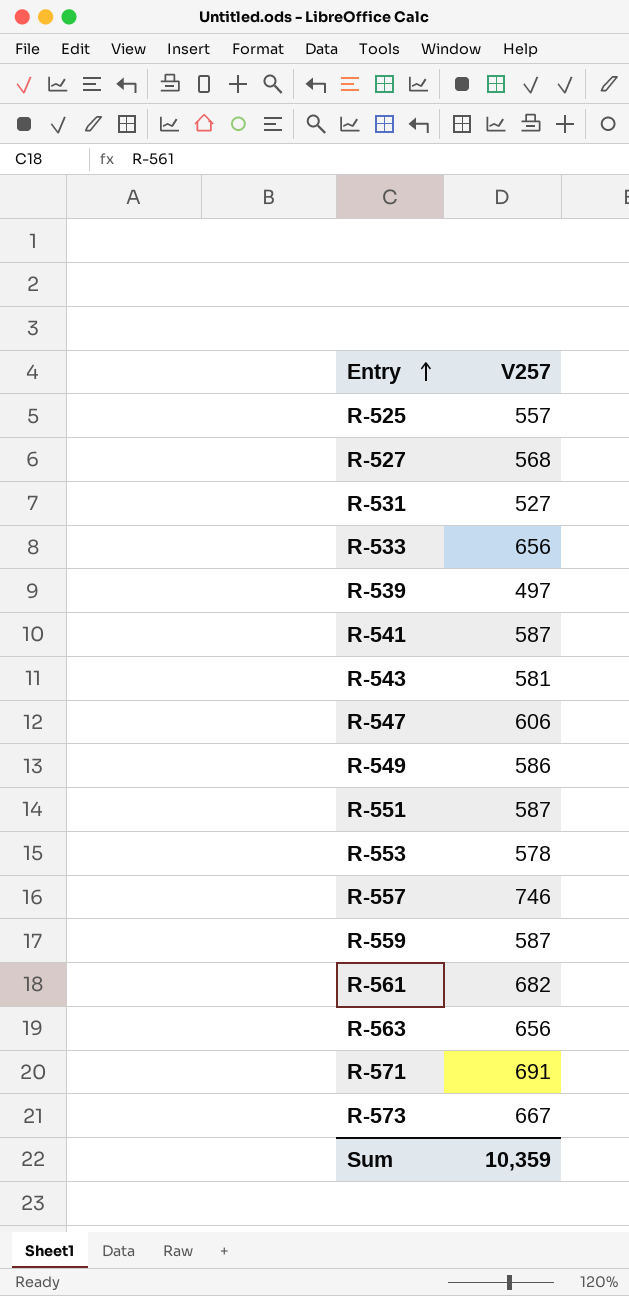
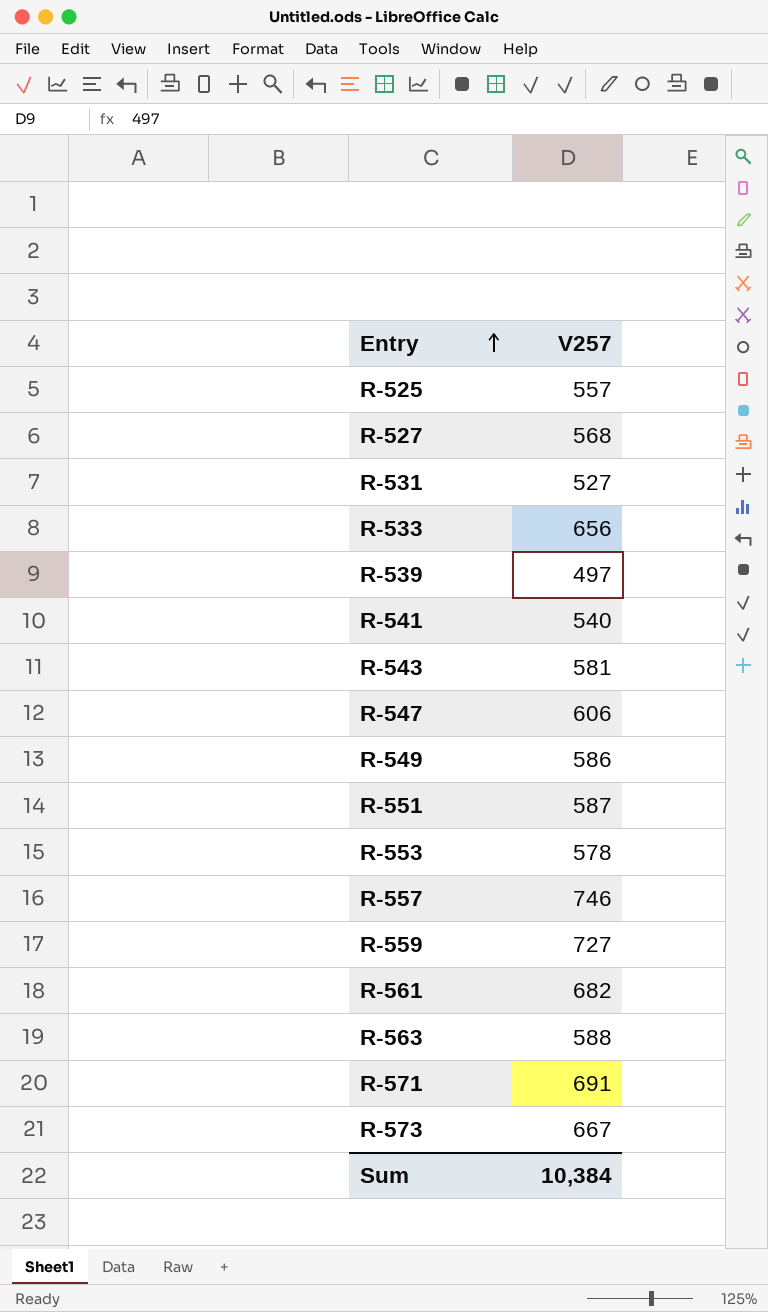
R-541 | V257: 587 -> 540
R-559 | V257: 587 -> 727
R-563 | V257: 656 -> 588
Sum | V257: 10,359 -> 10,384

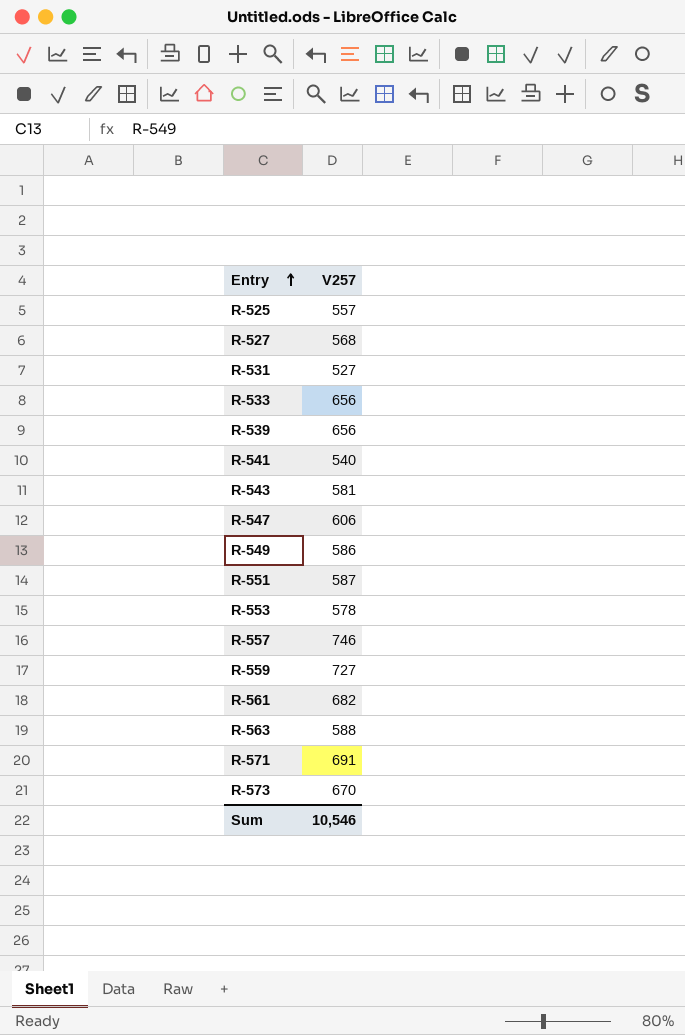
R-539 | V257: 497 -> 656
R-573 | V257: 667 -> 670
Sum | V257: 10,384 -> 10,546

